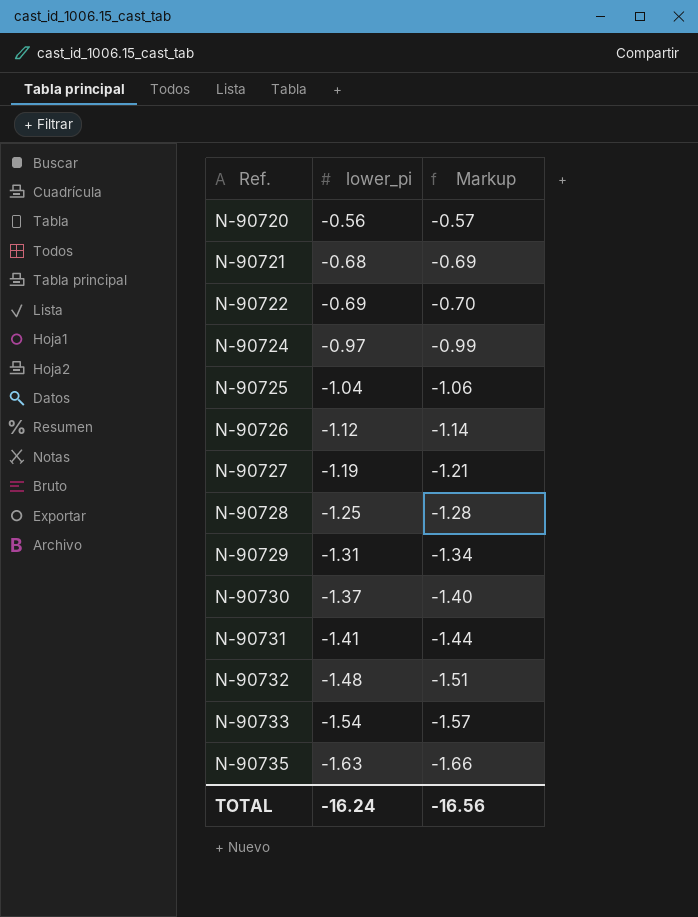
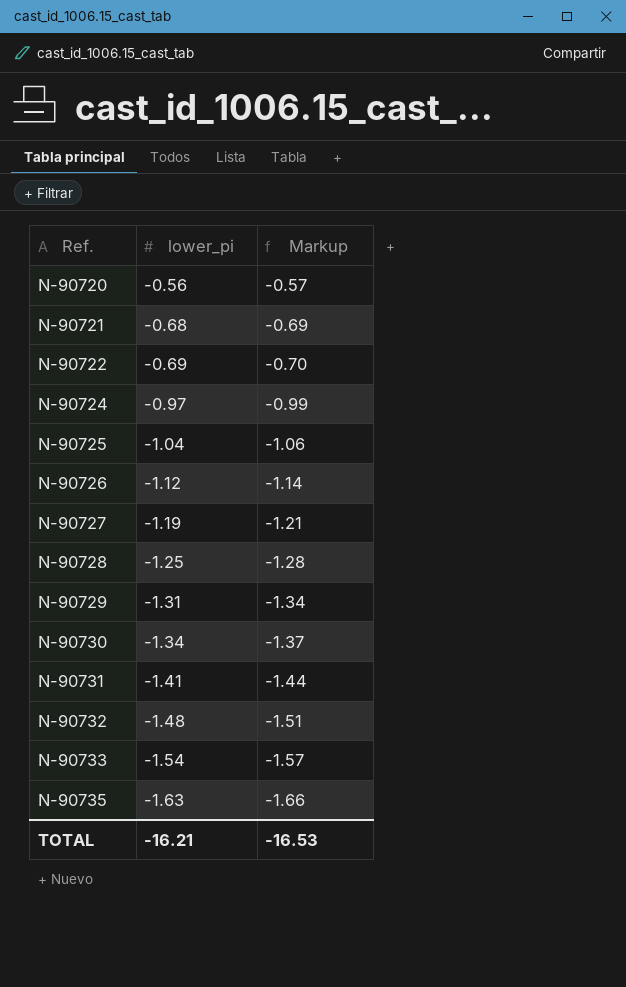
N-90730 | lower_pi: -1.37 -> -1.34
N-90730 | Markup: -1.40 -> -1.37
TOTAL | lower_pi: -16.24 -> -16.21
TOTAL | Markup: -16.56 -> -16.53

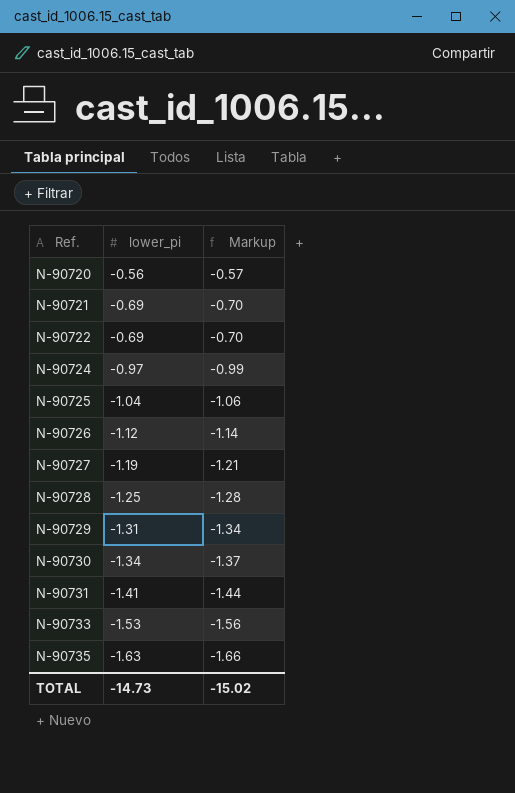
row N-90732: -1.48 | -1.51 -> none
N-90721 | lower_pi: -0.68 -> -0.69
N-90721 | Markup: -0.69 -> -0.70
N-90733 | lower_pi: -1.54 -> -1.53
N-90733 | Markup: -1.57 -> -1.56
TOTAL | lower_pi: -16.21 -> -14.73
TOTAL | Markup: -16.53 -> -15.02

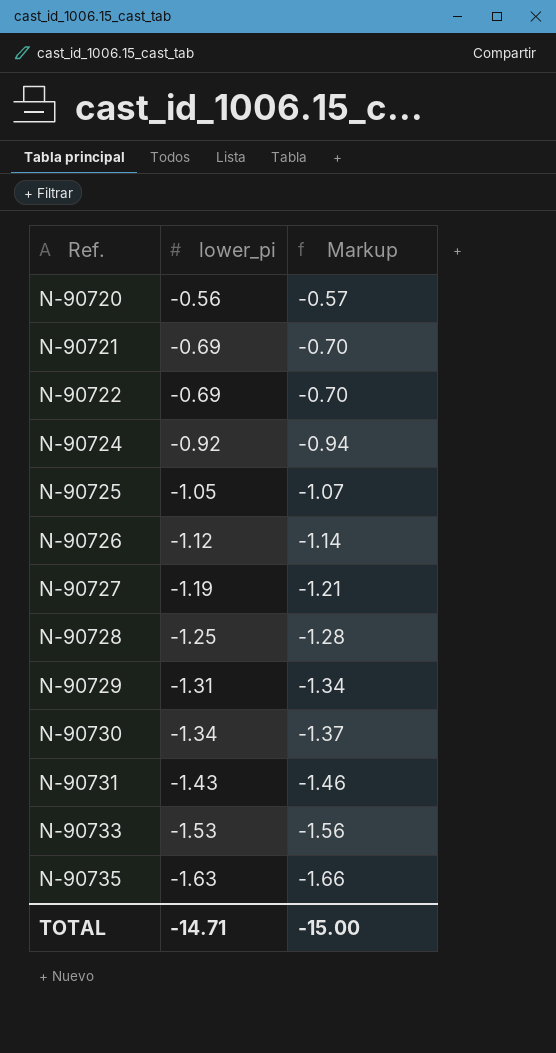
N-90724 | lower_pi: -0.97 -> -0.92
N-90724 | Markup: -0.99 -> -0.94
N-90725 | lower_pi: -1.04 -> -1.05
N-90725 | Markup: -1.06 -> -1.07
N-90731 | lower_pi: -1.41 -> -1.43
N-90731 | Markup: -1.44 -> -1.46
TOTAL | lower_pi: -14.73 -> -14.71
TOTAL | Markup: -15.02 -> -15.00

